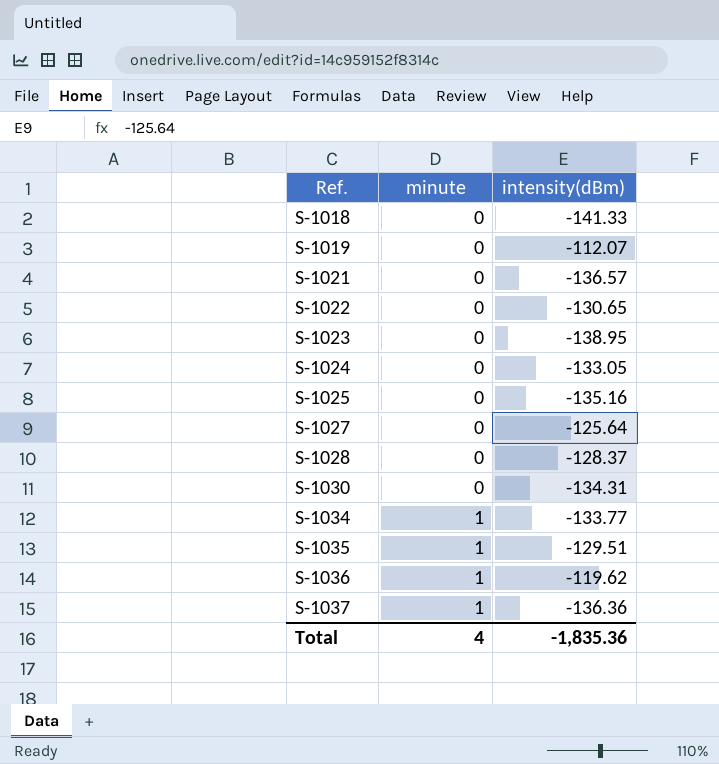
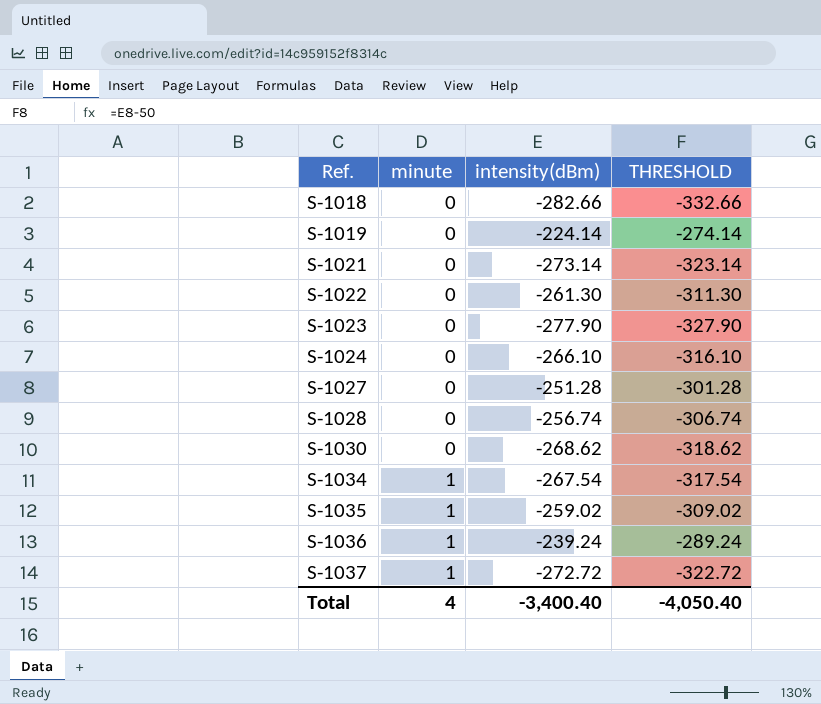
column THRESHOLD | formula: none -> [intensity(dBm)] - 50
row S-1025: 0 | -135.16 -> none
S-1018 | intensity(dBm): -141.33 -> -282.66
S-1019 | intensity(dBm): -112.07 -> -224.14
S-1021 | intensity(dBm): -136.57 -> -273.14
S-1022 | intensity(dBm): -130.65 -> -261.30
S-1023 | intensity(dBm): -138.95 -> -277.90
S-1024 | intensity(dBm): -133.05 -> -266.10
S-1027 | intensity(dBm): -125.64 -> -251.28
S-1028 | intensity(dBm): -128.37 -> -256.74
S-1030 | intensity(dBm): -134.31 -> -268.62
S-1034 | intensity(dBm): -133.77 -> -267.54
S-1035 | intensity(dBm): -129.51 -> -259.02
S-1036 | intensity(dBm): -119.62 -> -239.24
S-1037 | intensity(dBm): -136.36 -> -272.72
Total | intensity(dBm): -1,835.36 -> -3,400.40

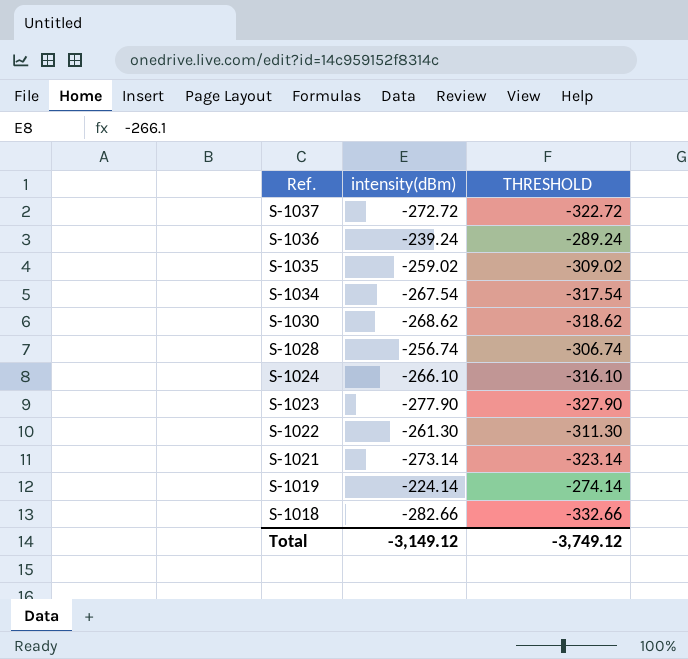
row order: Ref. ascending -> Ref. descending
column minute | position: 2 -> none
row S-1027: 0 | -251.28 | -301.28 -> none
Total | intensity(dBm): -3,400.40 -> -3,149.12
Total | THRESHOLD: -4,050.40 -> -3,749.12

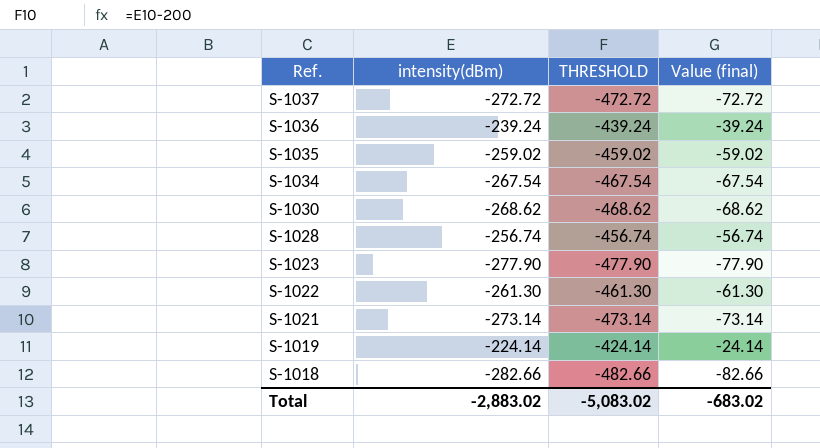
column THRESHOLD | formula: [intensity(dBm)] - 50 -> [intensity(dBm)] - 200
column Value (final) | formula: none -> [intensity(dBm)] + 200
row S-1024: -266.10 | -316.10 -> none
Total | intensity(dBm): -3,149.12 -> -2,883.02
Total | THRESHOLD: -3,749.12 -> -5,083.02

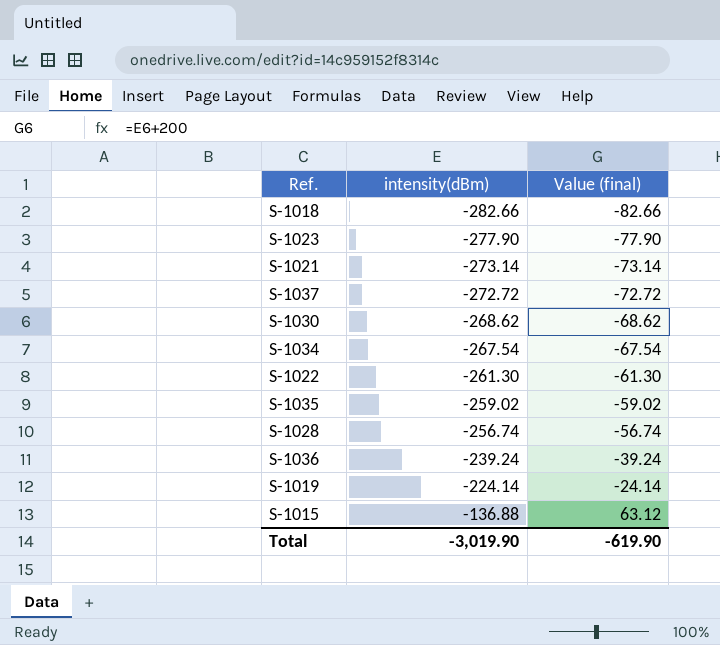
row order: Ref. descending -> intensity(dBm) ascending
column THRESHOLD | formula: [intensity(dBm)] - 200 -> none
row S-1015: none -> -136.88 | 63.12
Total | intensity(dBm): -2,883.02 -> -3,019.90
Total | Value (final): -683.02 -> -619.90

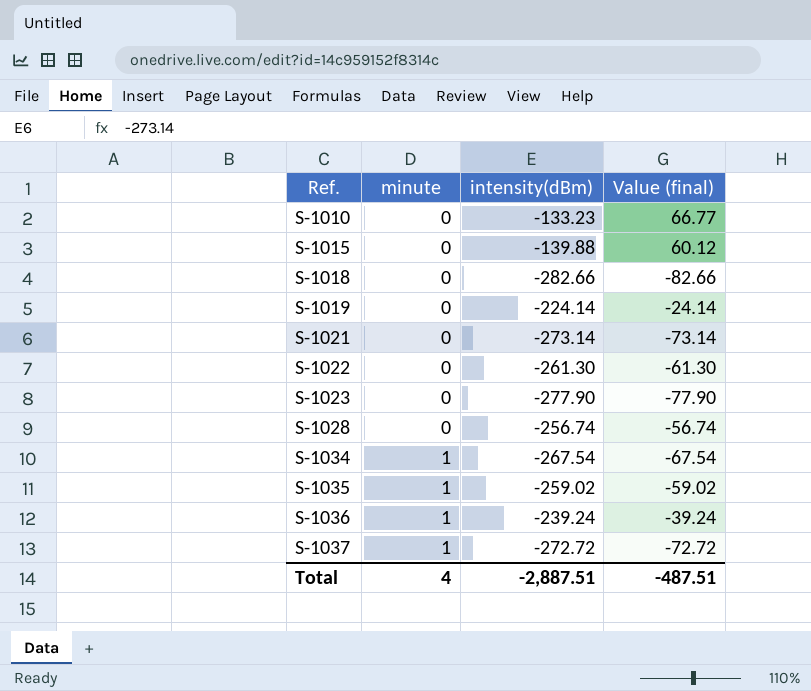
row order: intensity(dBm) ascending -> Ref. ascending
column minute | position: none -> 2
row S-1030: -268.62 | -68.62 -> none
row S-1010: none -> 0 | -133.23 | 66.77
S-1015 | intensity(dBm): -136.88 -> -139.88
S-1015 | Value (final): 63.12 -> 60.12
Total | intensity(dBm): -3,019.90 -> -2,887.51
Total | Value (final): -619.90 -> -487.51

